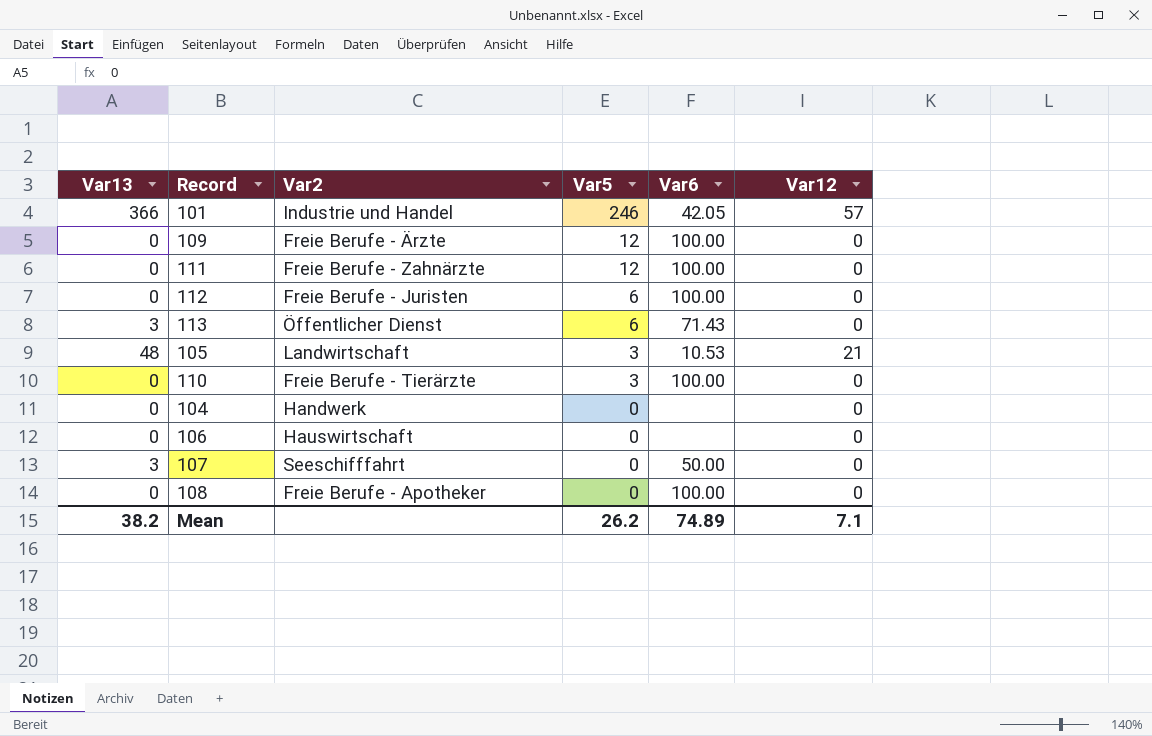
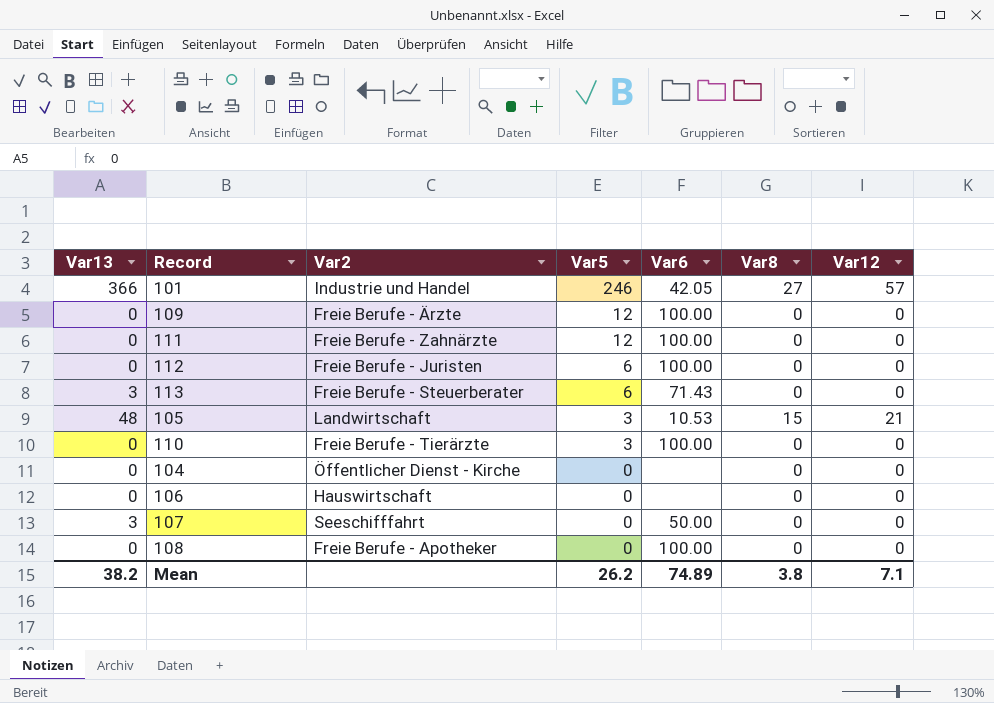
column Var8 | position: none -> 6
113 | Var2: Öffentlicher Dienst -> Freie Berufe - Steuerberater
104 | Var2: Handwerk -> Öffentlicher Dienst - Kirche

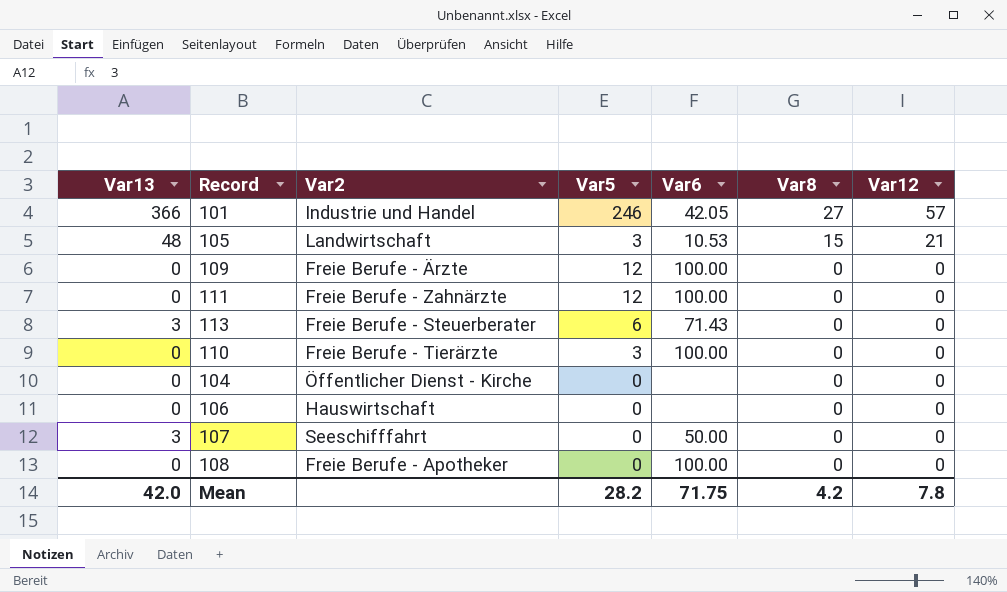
row order: Var5 descending -> Var8 descending
row 112: 0 | Freie Berufe - Juristen | 6 | 100.00 | 0 | 0 -> none
Mean | Var13: 38.2 -> 42.0
Mean | Var5: 26.2 -> 28.2
Mean | Var6: 74.89 -> 71.75
Mean | Var8: 3.8 -> 4.2
Mean | Var12: 7.1 -> 7.8

